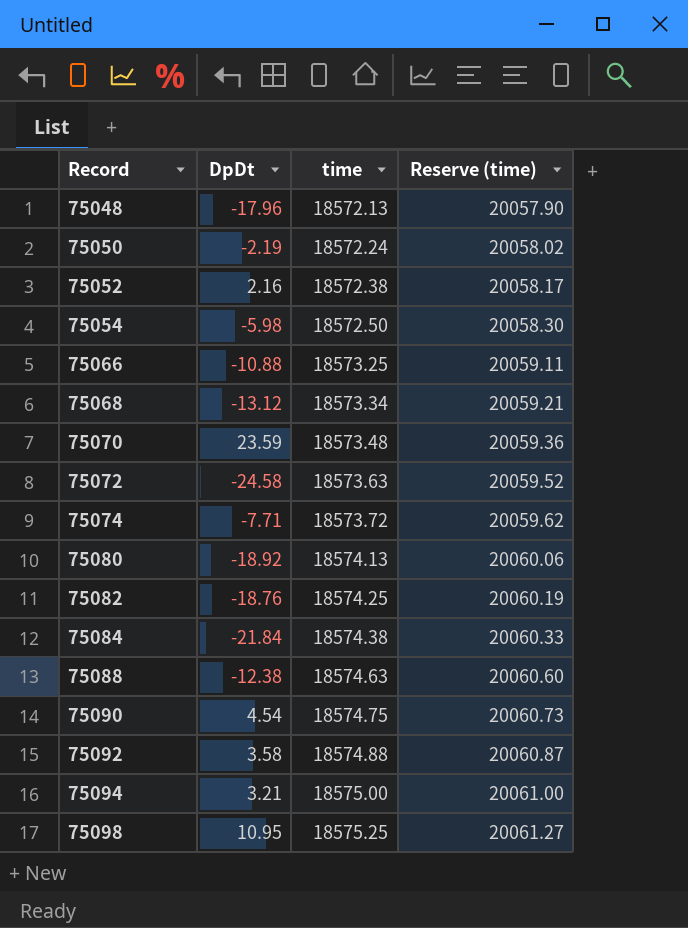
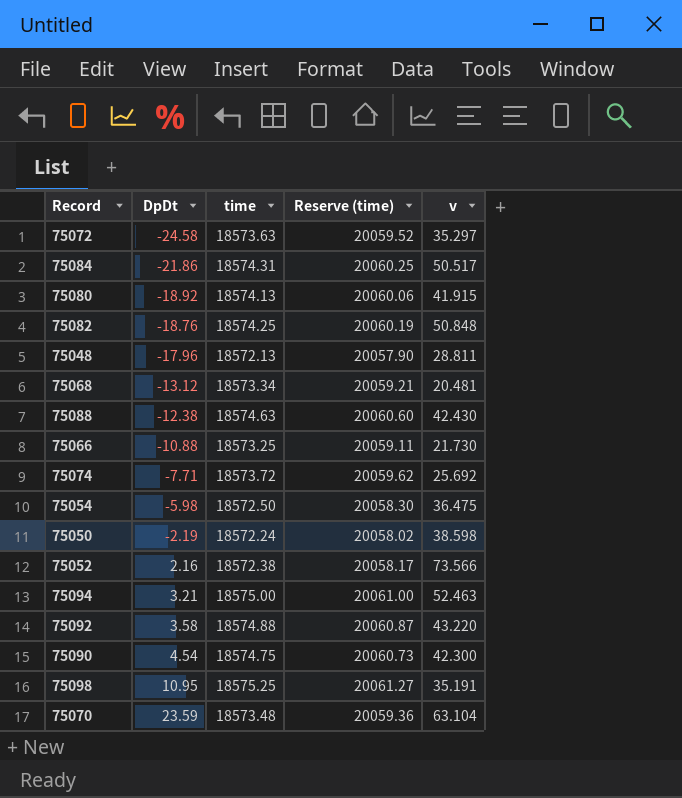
row order: Record ascending -> DpDt ascending
column v | position: none -> 5
75084 | DpDt: -21.84 -> -21.86
75084 | time: 18574.38 -> 18574.31
75084 | Reserve (time): 20060.33 -> 20060.25

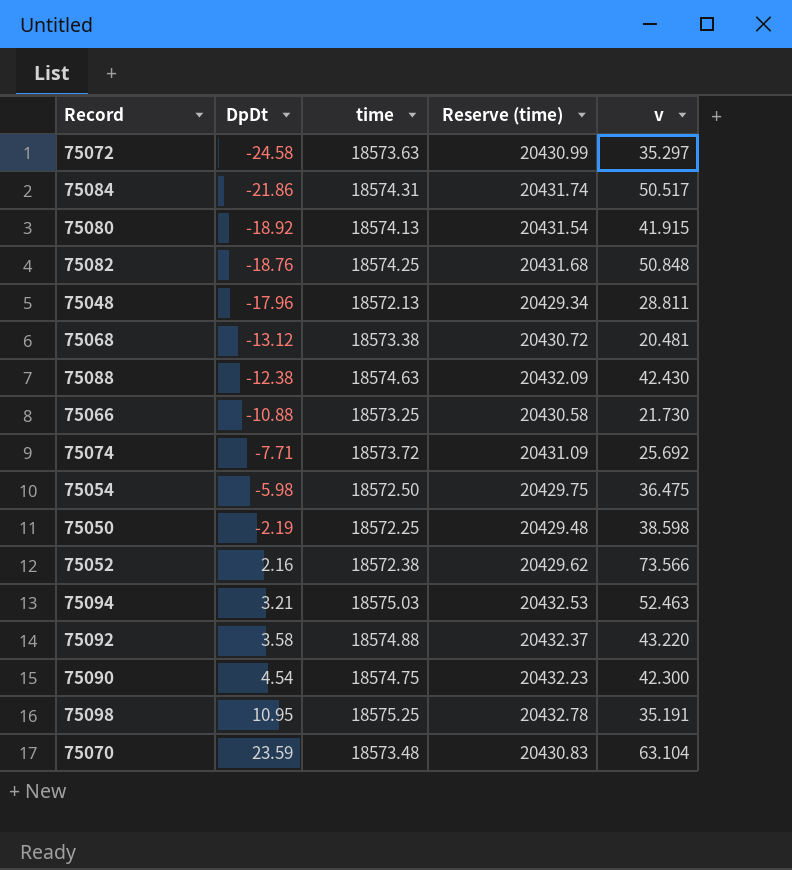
column Reserve (time) | formula: [time] * 1.08 -> [time] * 1.1
75068 | time: 18573.34 -> 18573.38
75050 | time: 18572.24 -> 18572.25
75094 | time: 18575.00 -> 18575.03

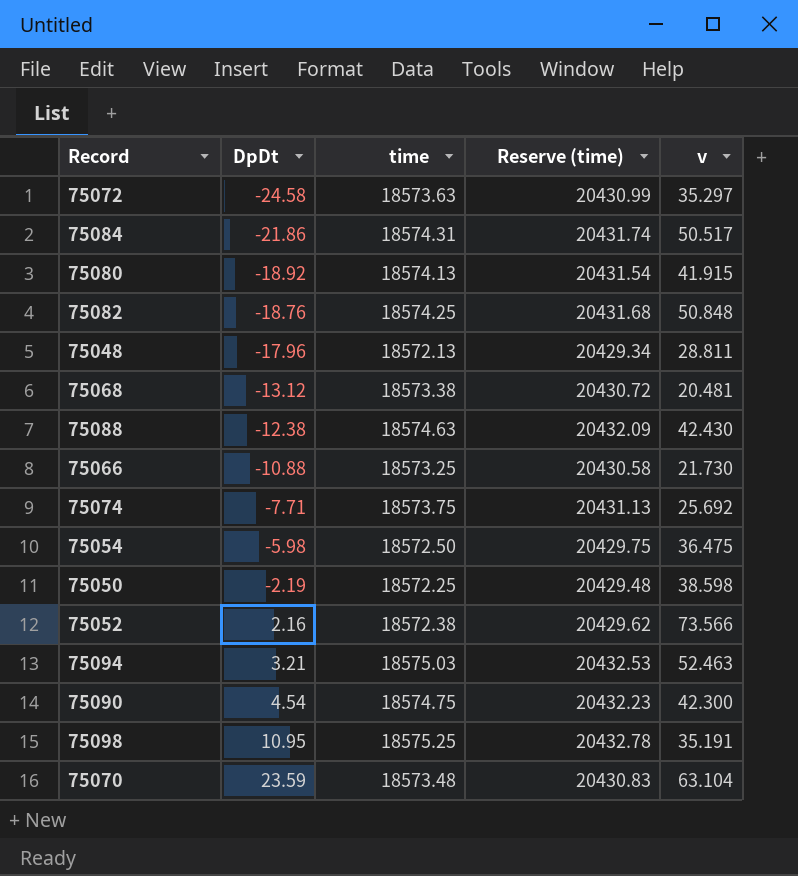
row 75092: 3.58 | 18574.88 | 20432.37 | 43.220 -> none
75074 | time: 18573.72 -> 18573.75
75074 | Reserve (time): 20431.09 -> 20431.13

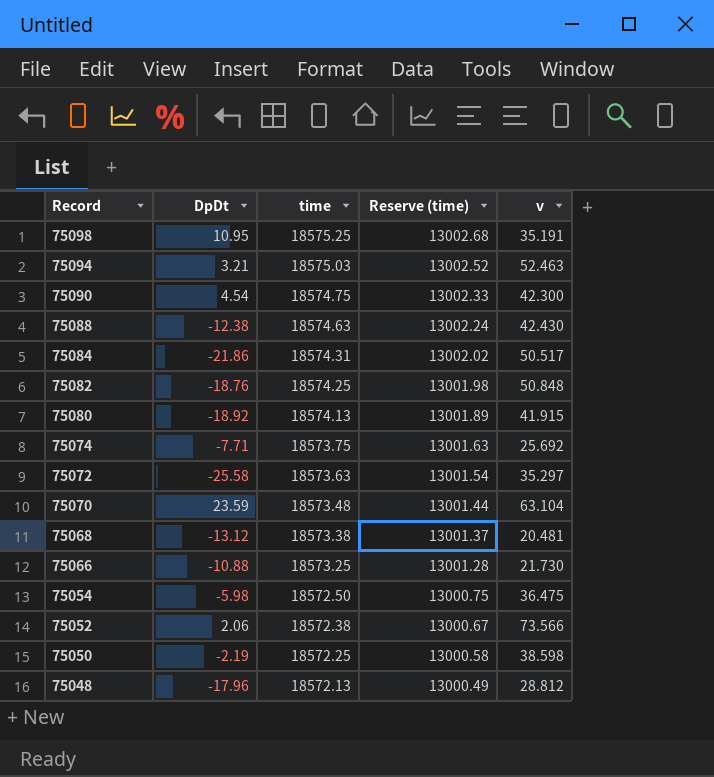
row order: DpDt ascending -> Record descending
column Reserve (time) | formula: [time] * 1.1 -> [time] * 0.7
75072 | DpDt: -24.58 -> -25.58
75052 | DpDt: 2.16 -> 2.06
75048 | v: 28.811 -> 28.812

